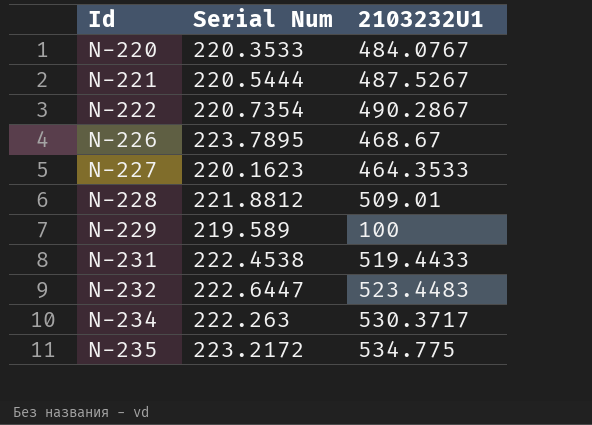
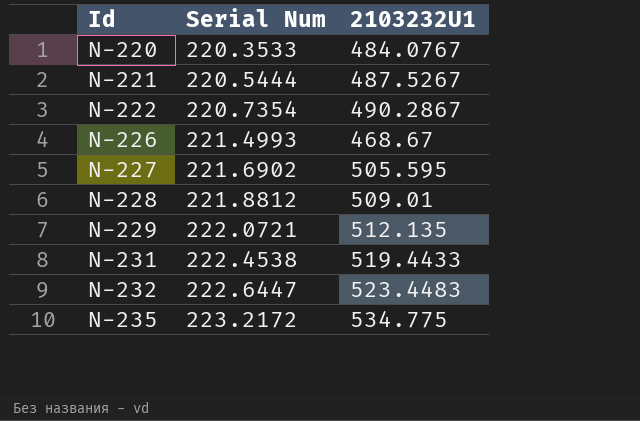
row N-234: 222.263 | 530.3717 -> none
N-226 | Serial Num: 223.7895 -> 221.4993
N-227 | Serial Num: 220.1623 -> 221.6902
N-227 | 2103232U1: 464.3533 -> 505.595
N-229 | Serial Num: 219.589 -> 222.0721
N-229 | 2103232U1: 100 -> 512.135

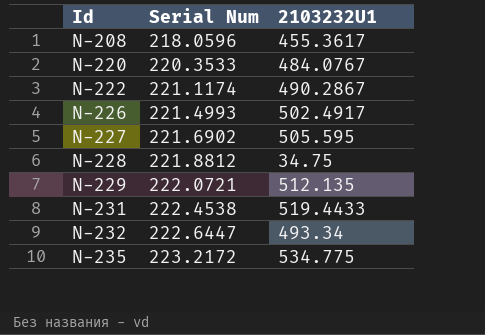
row N-221: 220.5444 | 487.5267 -> none
row N-208: none -> 218.0596 | 455.3617
N-222 | Serial Num: 220.7354 -> 221.1174
N-226 | 2103232U1: 468.67 -> 502.4917
N-228 | 2103232U1: 509.01 -> 34.75
N-232 | 2103232U1: 523.4483 -> 493.34

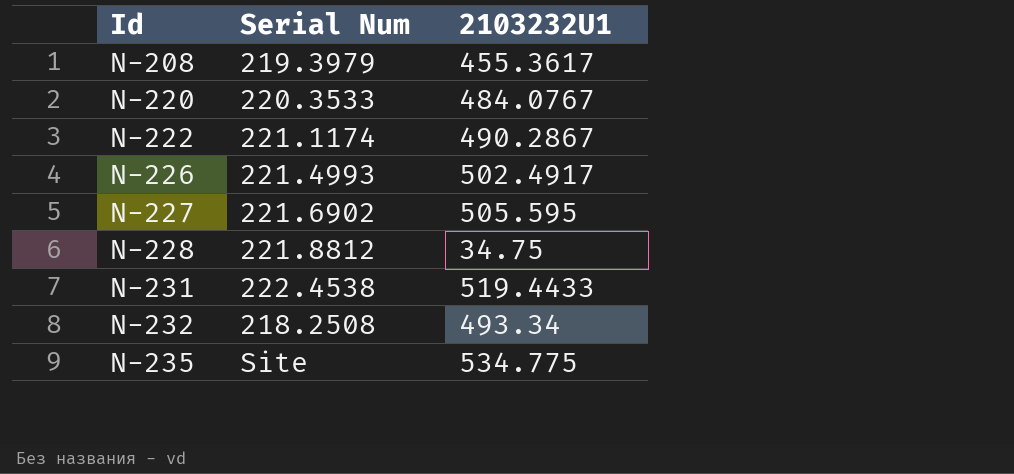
row N-229: 222.0721 | 512.135 -> none
N-208 | Serial Num: 218.0596 -> 219.3979
N-232 | Serial Num: 222.6447 -> 218.2508
N-235 | Serial Num: 223.2172 -> Site

